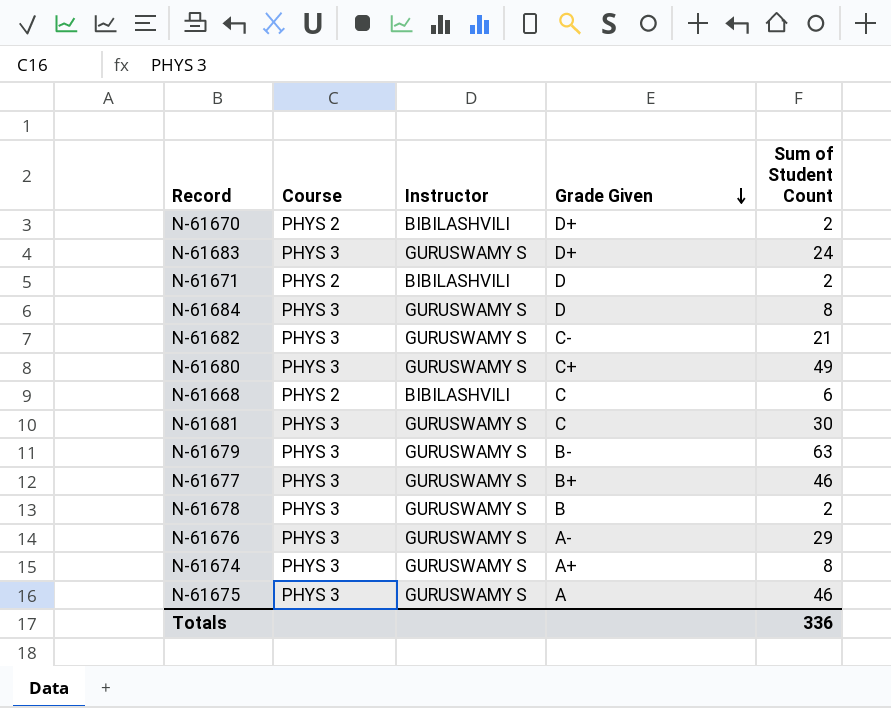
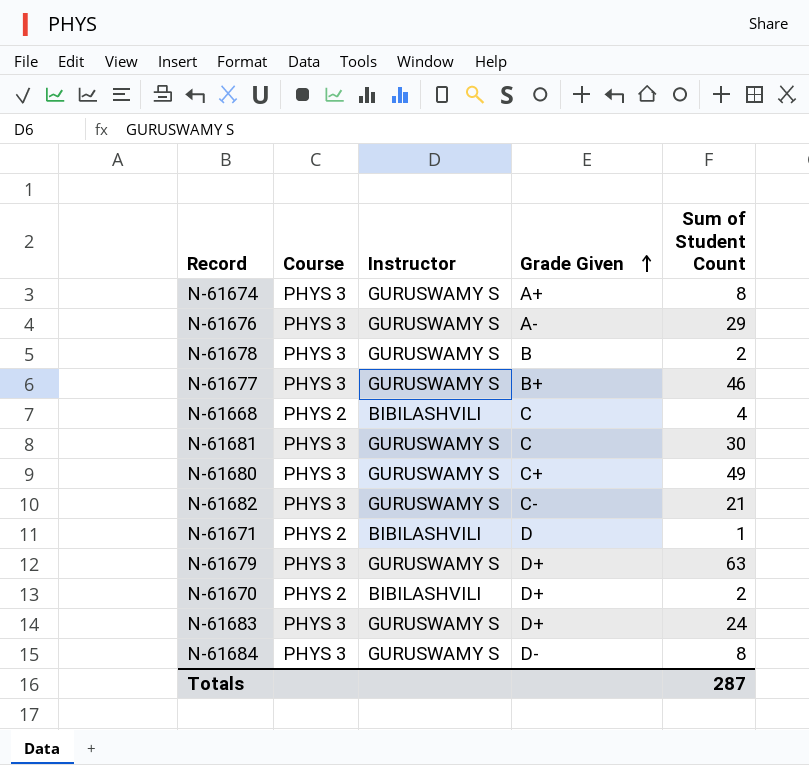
row order: Grade Given descending -> Grade Given ascending
row N-61675: PHYS 3 | GURUSWAMY S | A | 46 -> none
N-61668 | Sum of Student Count: 6 -> 4
N-61671 | Sum of Student Count: 2 -> 1
N-61679 | Grade Given: B- -> D+
N-61684 | Grade Given: D -> D-
Totals | Sum of Student Count: 336 -> 287

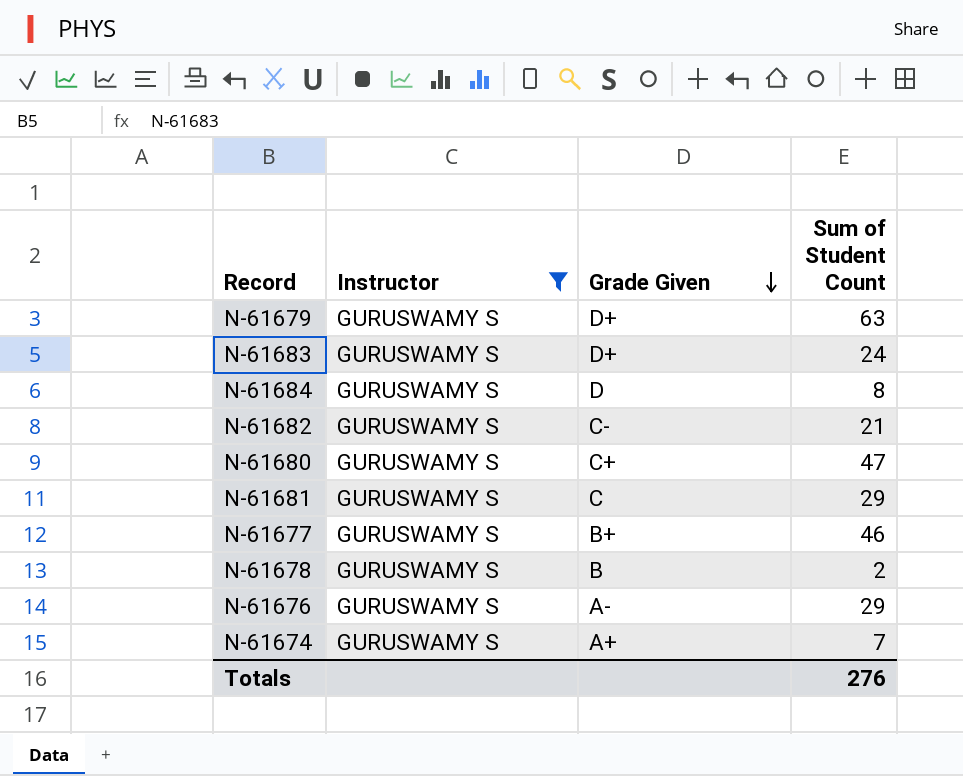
filter: none -> Instructor = GURUSWAMY S
row order: Grade Given ascending -> Grade Given descending
column Course | position: 2 -> none
N-61684 | Grade Given: D- -> D
N-61680 | Sum of Student Count: 49 -> 47
N-61681 | Sum of Student Count: 30 -> 29
N-61674 | Sum of Student Count: 8 -> 7
Totals | Sum of Student Count: 287 -> 276

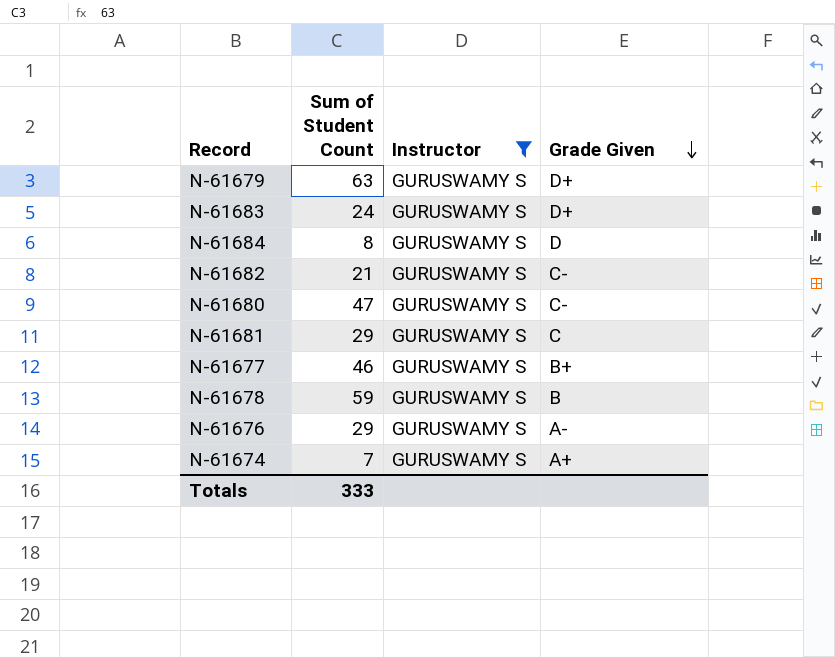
column Sum of Student Count | position: 4 -> 2
N-61680 | Grade Given: C+ -> C-
N-61678 | Sum of Student Count: 2 -> 59
Totals | Sum of Student Count: 276 -> 333

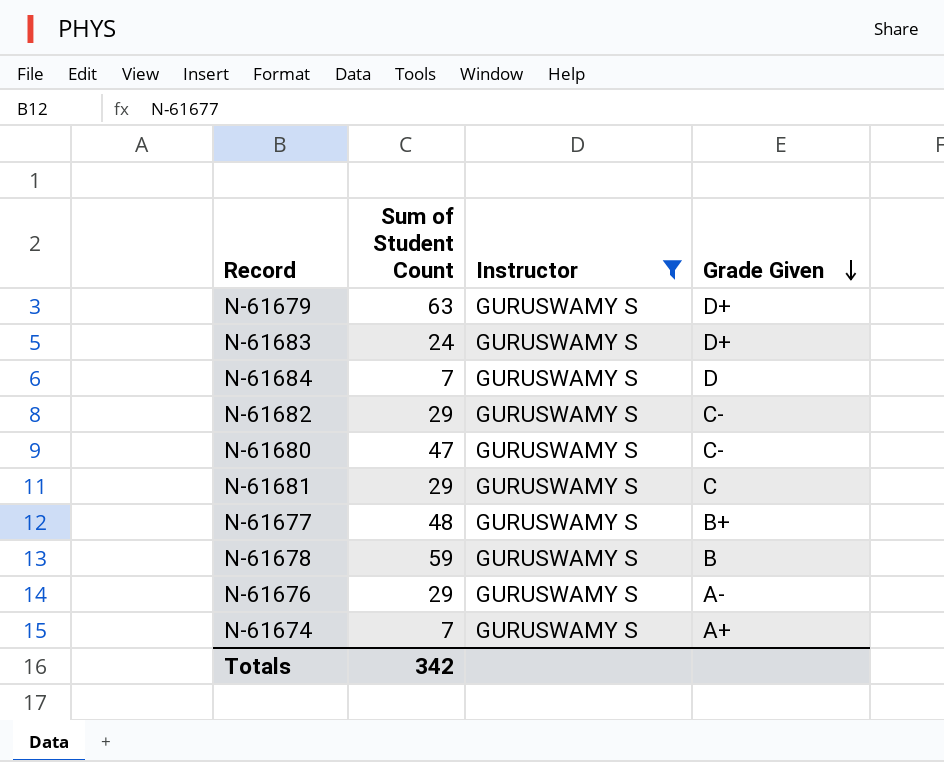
N-61684 | Sum of Student Count: 8 -> 7
N-61682 | Sum of Student Count: 21 -> 29
N-61677 | Sum of Student Count: 46 -> 48
Totals | Sum of Student Count: 333 -> 342

